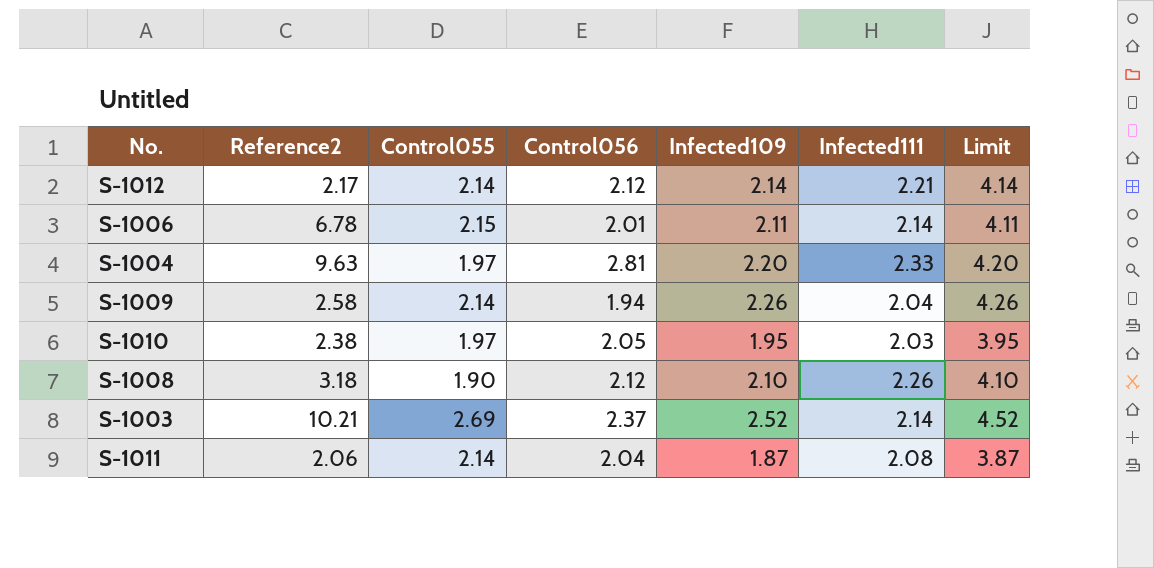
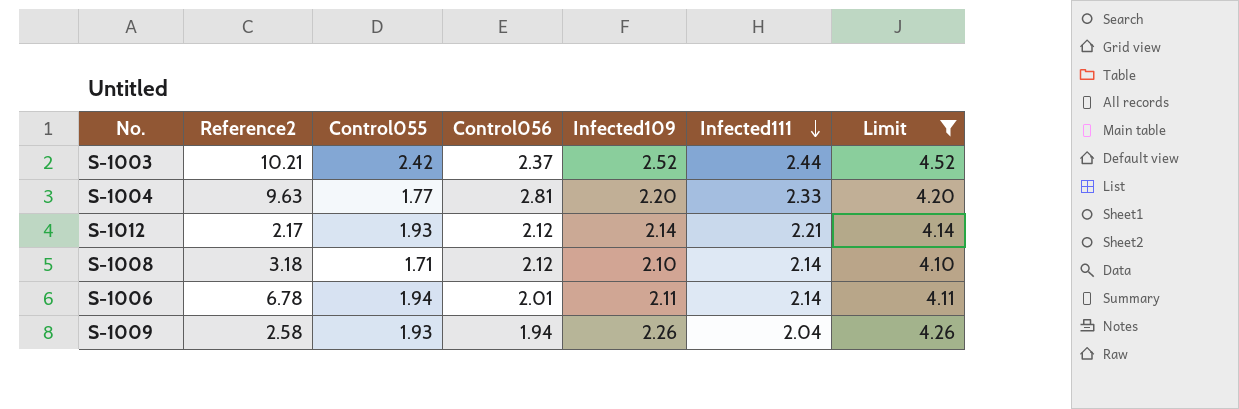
filter: none -> Limit >= 4.10
row order: none -> Infected111 descending
S-1003 | Control055: 2.69 -> 2.42
S-1003 | Infected111: 2.14 -> 2.44
S-1004 | Control055: 1.97 -> 1.77
S-1012 | Control055: 2.14 -> 1.93
S-1008 | Control055: 1.90 -> 1.71
S-1008 | Infected111: 2.26 -> 2.14
S-1006 | Control055: 2.15 -> 1.94
S-1009 | Control055: 2.14 -> 1.93

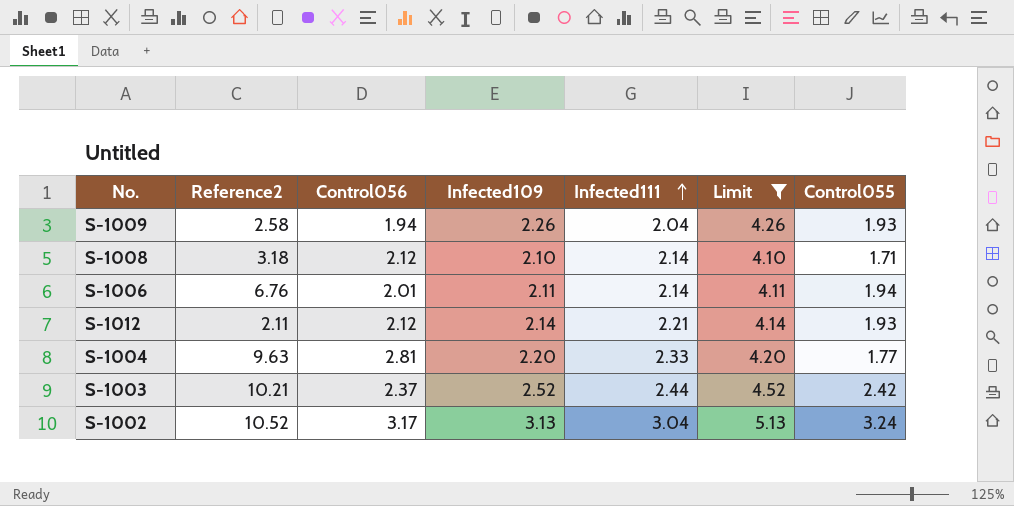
row order: Infected111 descending -> Infected111 ascending
column Control055 | position: 3 -> 7
S-1006 | Reference2: 6.78 -> 6.76
S-1012 | Reference2: 2.17 -> 2.11
row S-1002: none -> 10.52 | 3.17 | 3.13 | 3.04 | 5.13 | 3.24

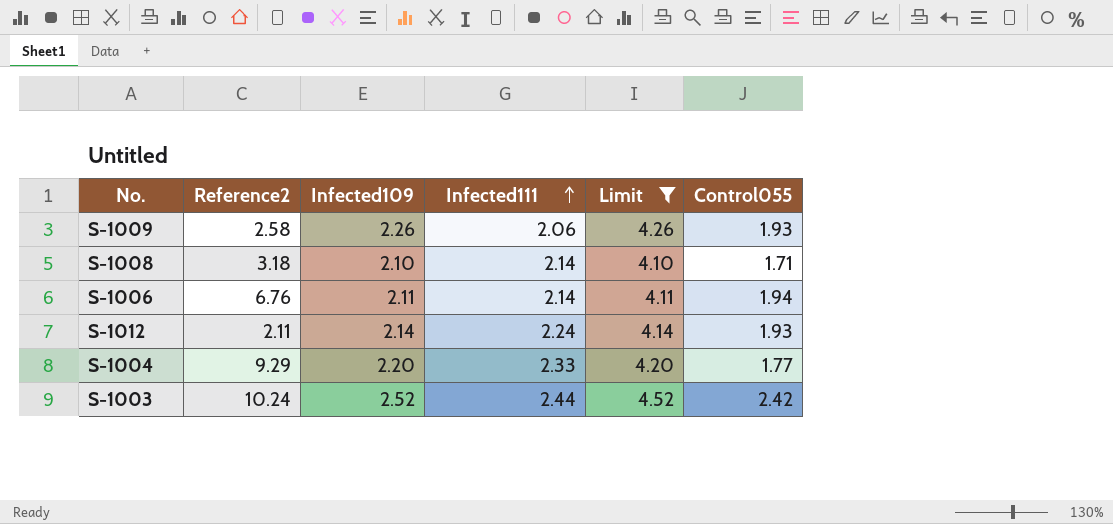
column Control056 | position: 3 -> none
row S-1002: 10.52 | 3.17 | 3.13 | 3.04 | 5.13 | 3.24 -> none
S-1009 | Infected111: 2.04 -> 2.06
S-1012 | Infected111: 2.21 -> 2.24
S-1004 | Reference2: 9.63 -> 9.29
S-1003 | Reference2: 10.21 -> 10.24

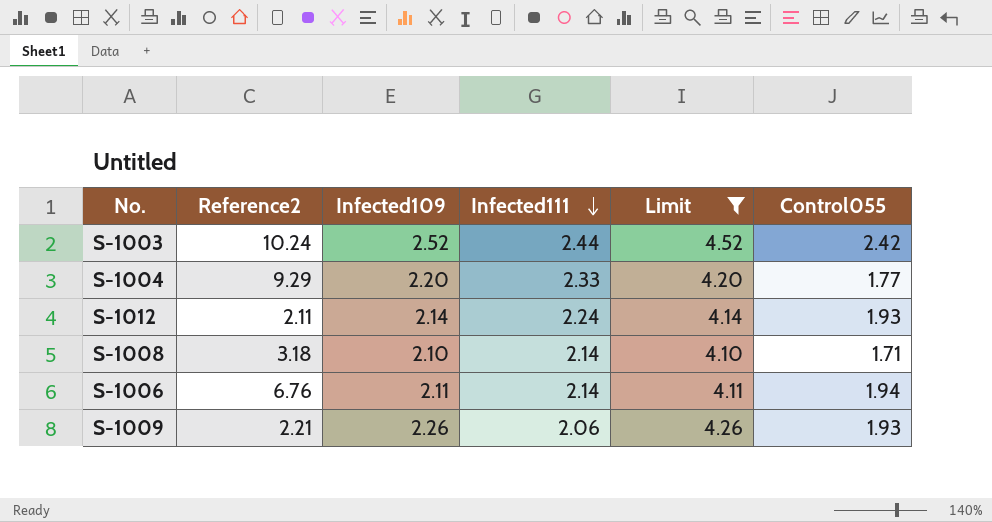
row order: Infected111 ascending -> Infected111 descending
S-1009 | Reference2: 2.58 -> 2.21

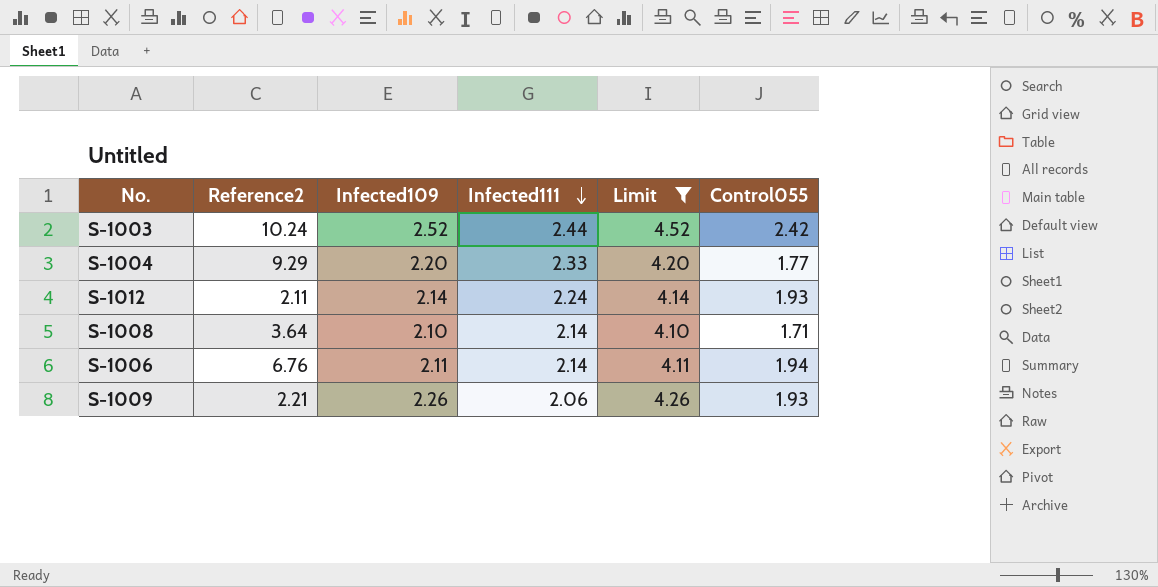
S-1008 | Reference2: 3.18 -> 3.64

